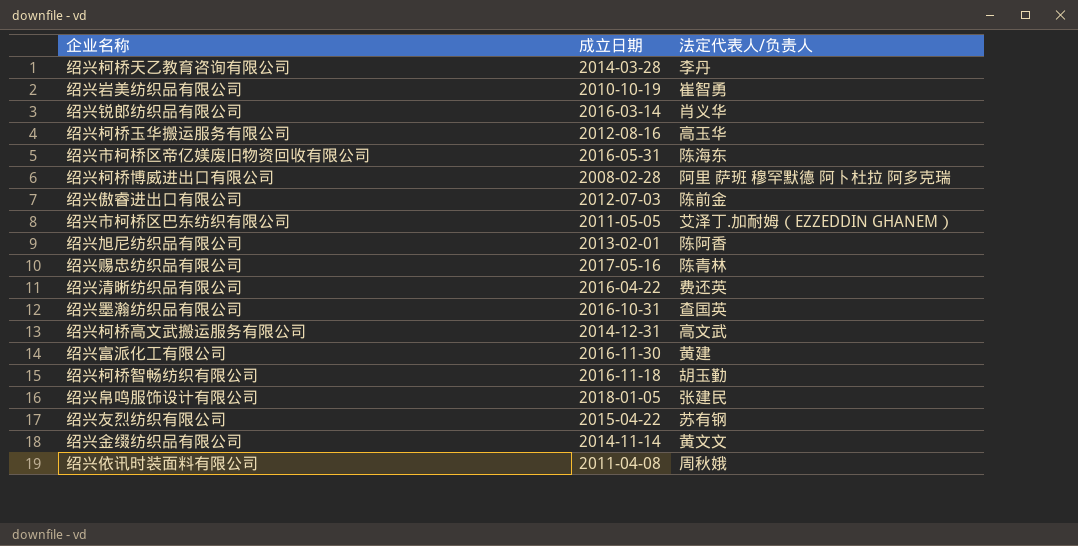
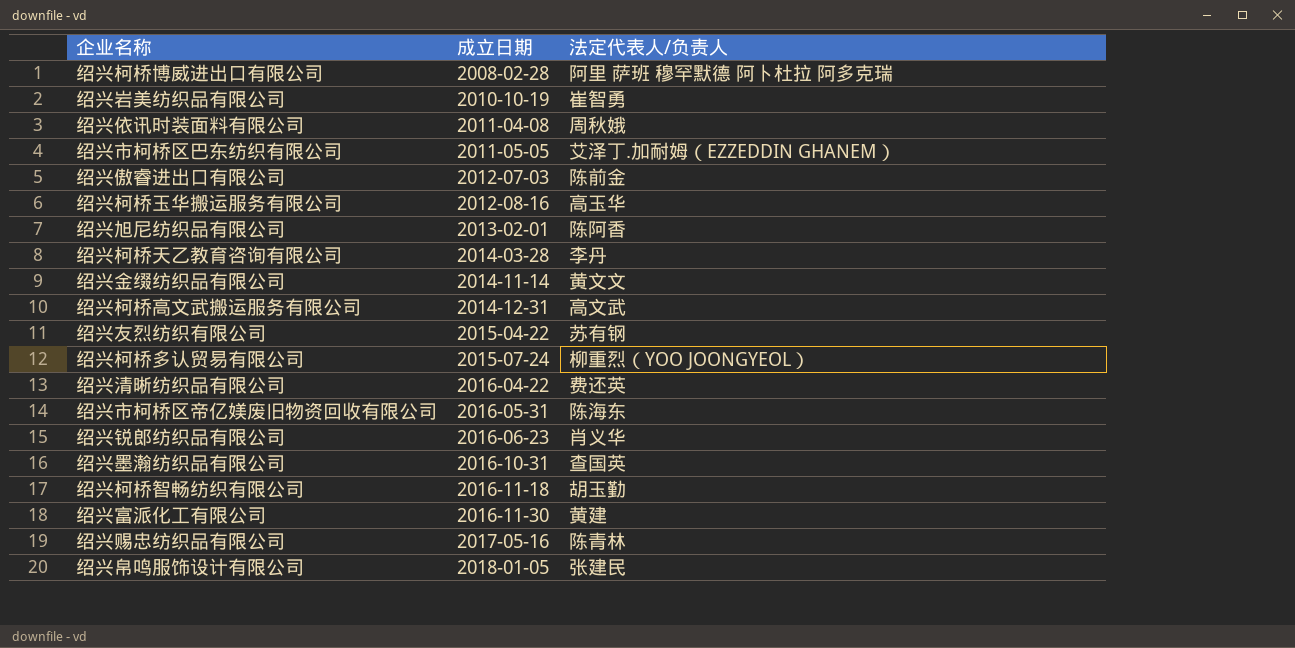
row order: none -> 成立日期 ascending
row 绍兴柯桥多认贸易有限公司: none -> 2015-07-24 | 柳重烈（YOO JOONGYEOL）
绍兴锐郎纺织品有限公司 | 成立日期: 2016-03-14 -> 2016-06-23

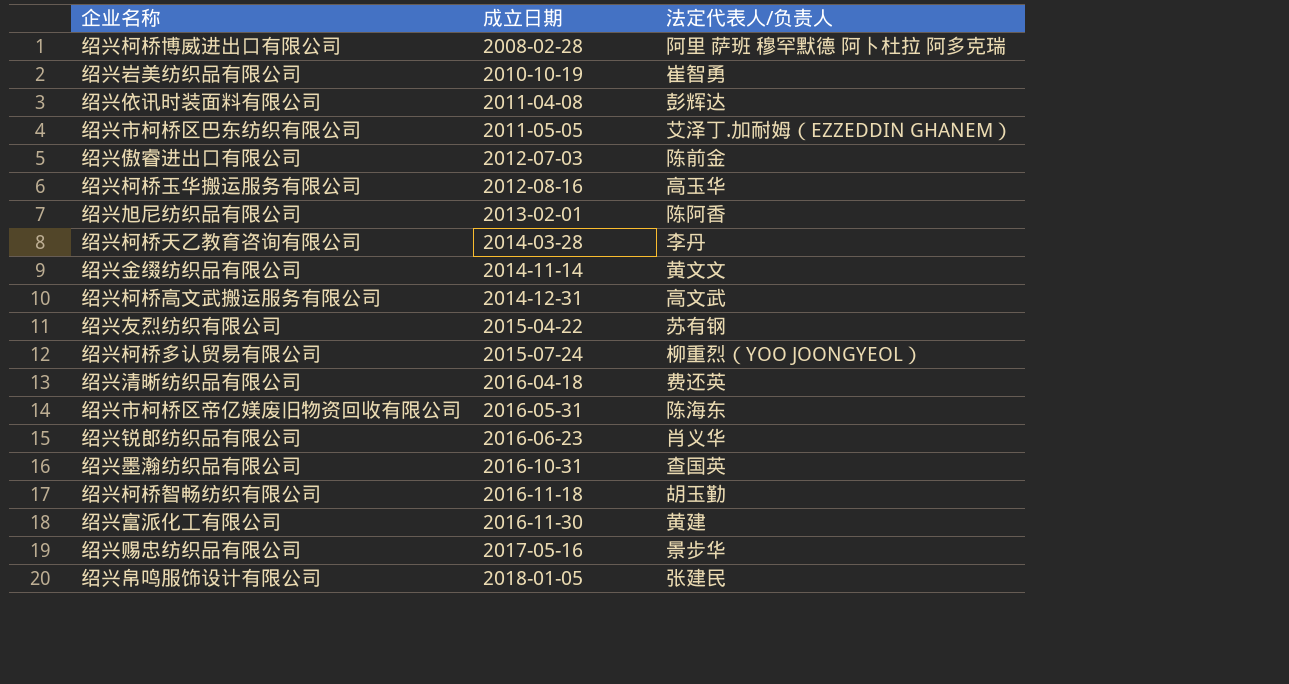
绍兴依讯时装面料有限公司 | 法定代表人/负责人: 周秋娥 -> 彭辉达
绍兴清晰纺织品有限公司 | 成立日期: 2016-04-22 -> 2016-04-18
绍兴赐忠纺织品有限公司 | 法定代表人/负责人: 陈青林 -> 景步华

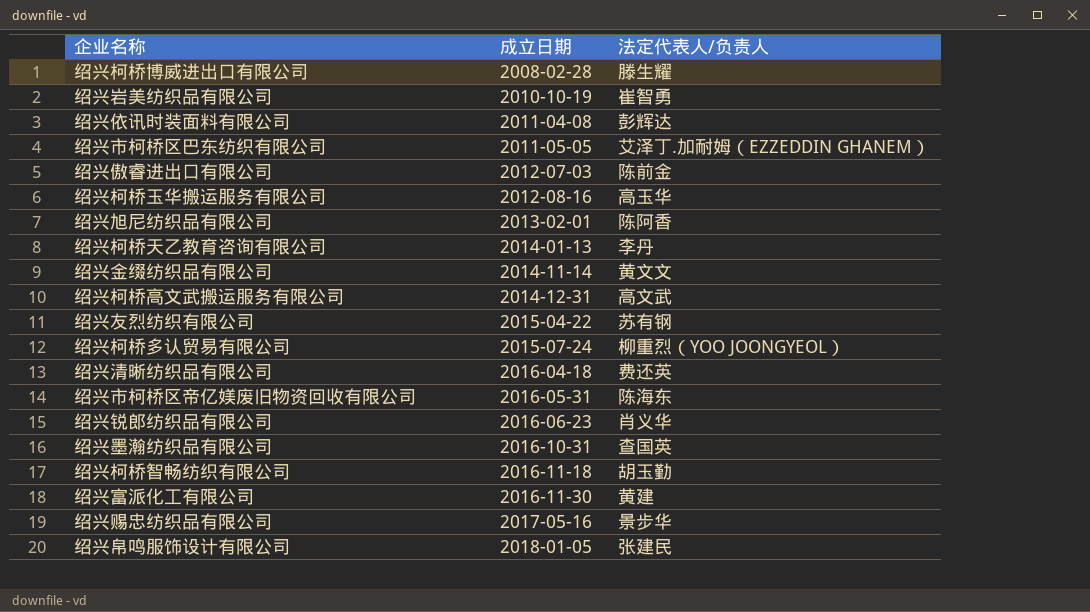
绍兴柯桥博威进出口有限公司 | 法定代表人/负责人: 阿里 萨班 穆罕默德 阿卜杜拉 阿多克瑞 -> 滕生耀
绍兴柯桥天乙教育咨询有限公司 | 成立日期: 2014-03-28 -> 2014-01-13

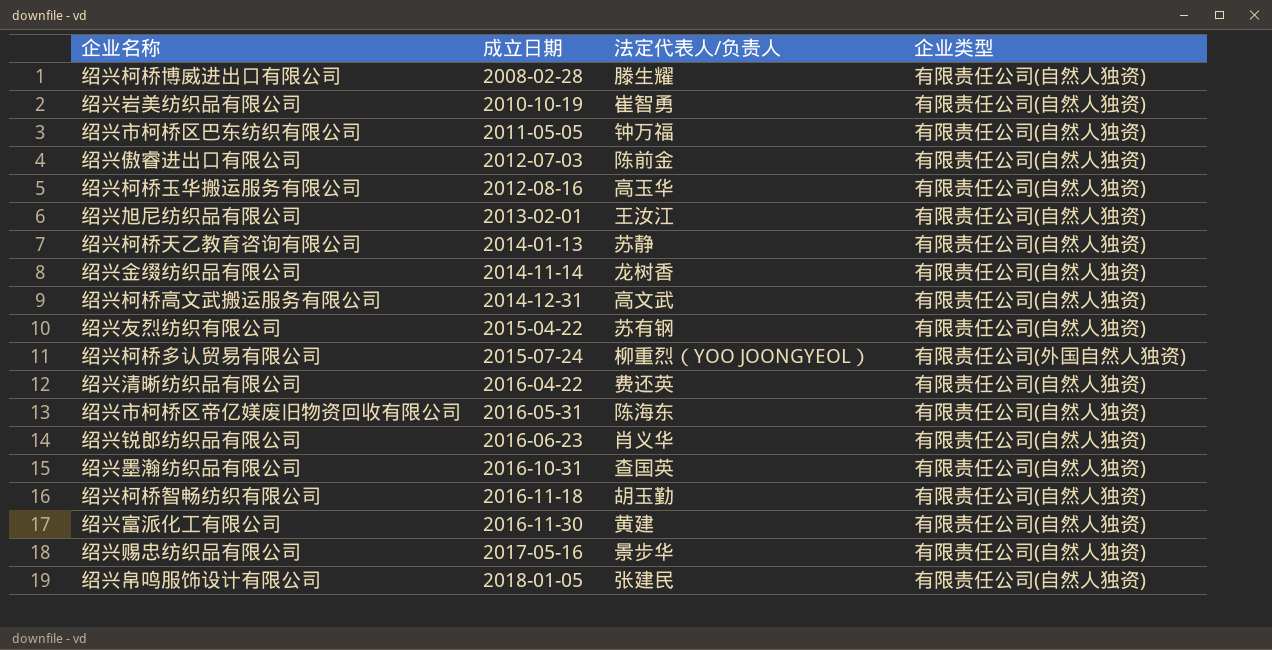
column 企业类型 | position: none -> 4
row 绍兴依讯时装面料有限公司: 2011-04-08 | 彭辉达 -> none
绍兴市柯桥区巴东纺织有限公司 | 法定代表人/负责人: 艾泽丁.加耐姆（EZZEDDIN GHANEM） -> 钟万福
绍兴旭尼纺织品有限公司 | 法定代表人/负责人: 陈阿香 -> 王汝江
绍兴柯桥天乙教育咨询有限公司 | 法定代表人/负责人: 李丹 -> 苏静
绍兴金缀纺织品有限公司 | 法定代表人/负责人: 黄文文 -> 龙树香
绍兴清晰纺织品有限公司 | 成立日期: 2016-04-18 -> 2016-04-22

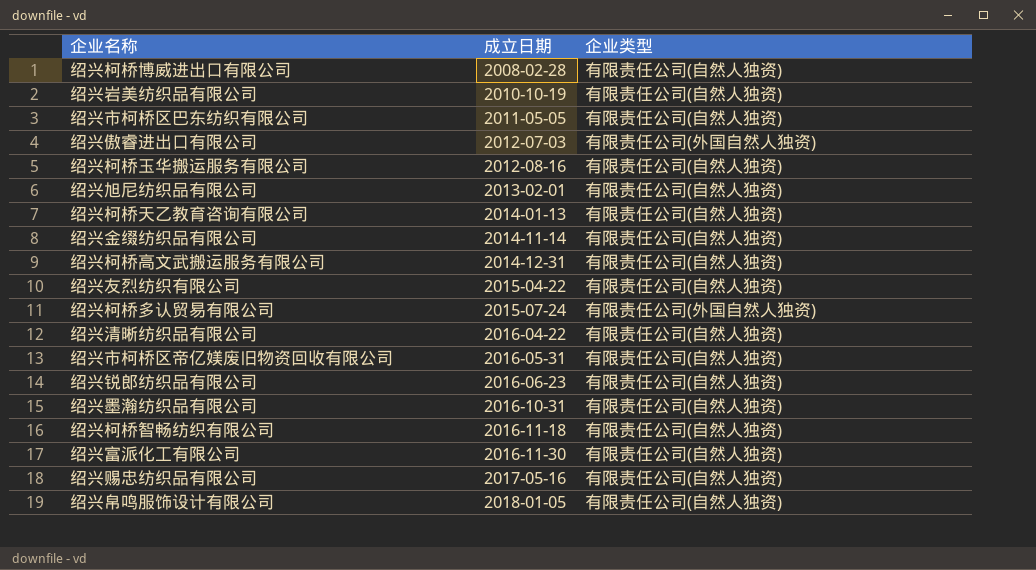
column 法定代表人/负责人 | position: 3 -> none
绍兴傲睿进出口有限公司 | 企业类型: 有限责任公司(自然人独资) -> 有限责任公司(外国自然人独资)

